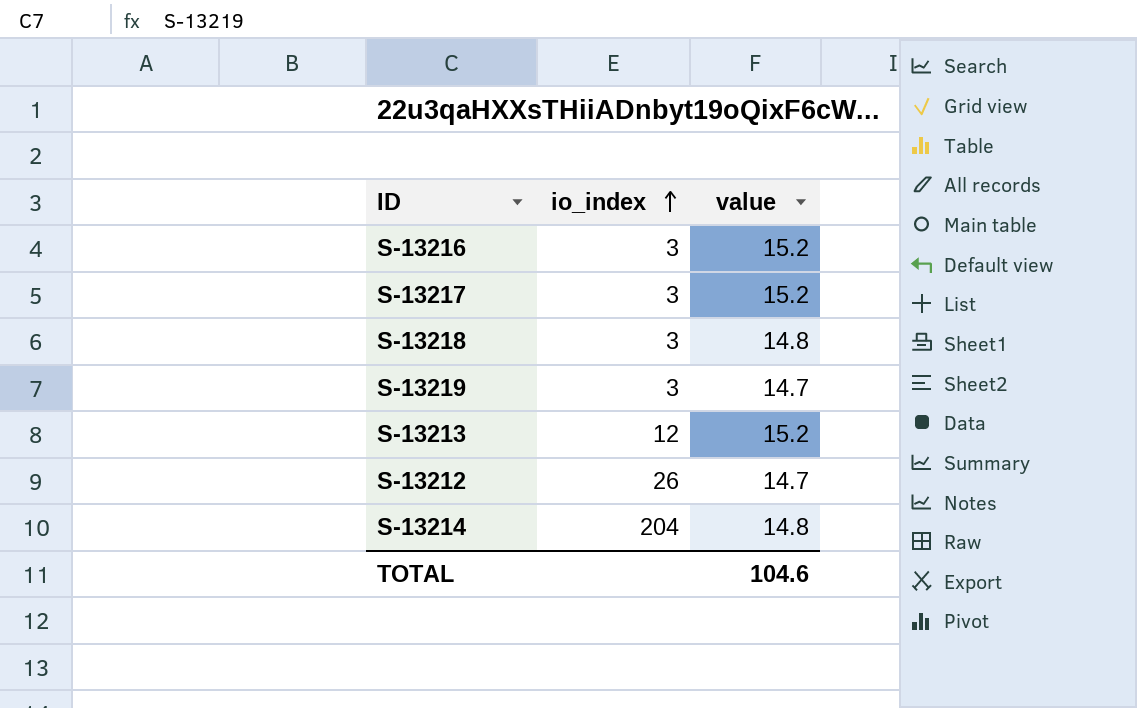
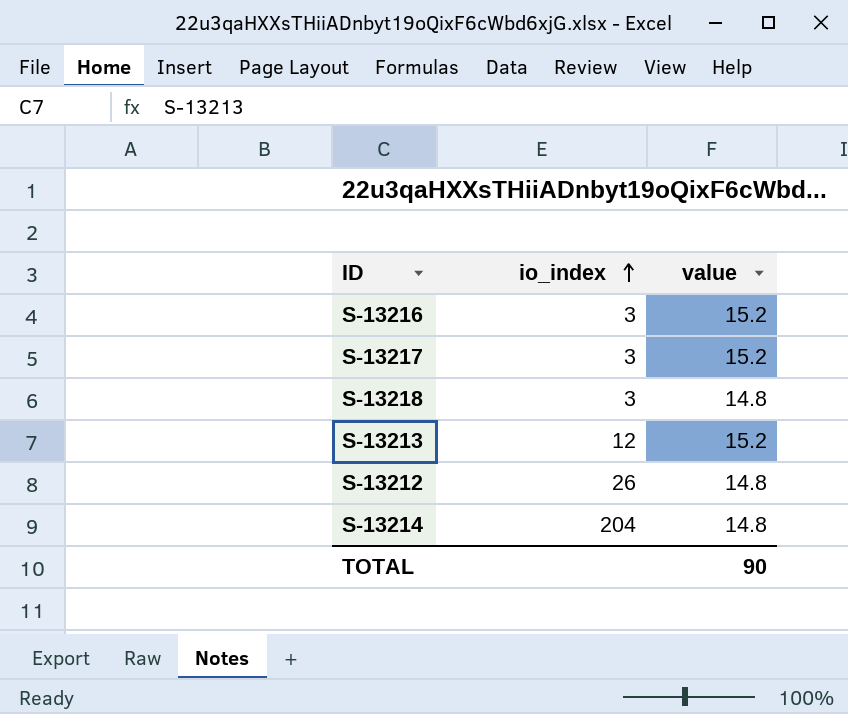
row S-13219: 3 | 14.7 -> none
S-13212 | value: 14.7 -> 14.8
TOTAL | value: 104.6 -> 90

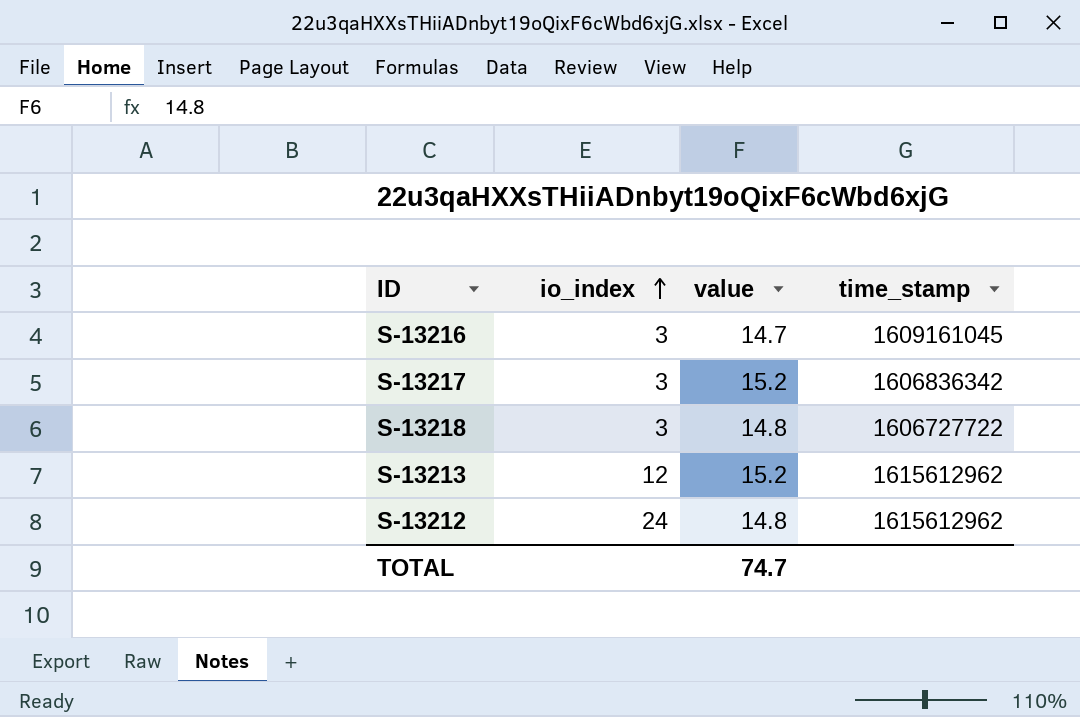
column time_stamp | position: none -> 4
row S-13214: 204 | 14.8 -> none
S-13216 | value: 15.2 -> 14.7
S-13212 | io_index: 26 -> 24
TOTAL | value: 90 -> 74.7

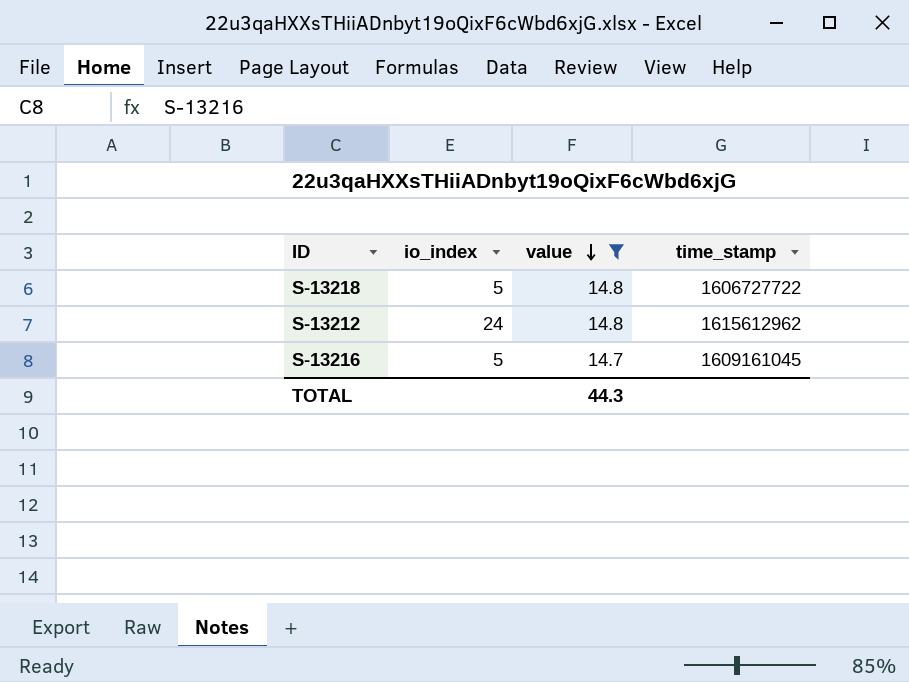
filter: none -> value != 15.2
row order: io_index ascending -> value descending
S-13218 | io_index: 3 -> 5
S-13216 | io_index: 3 -> 5
TOTAL | value: 74.7 -> 44.3

